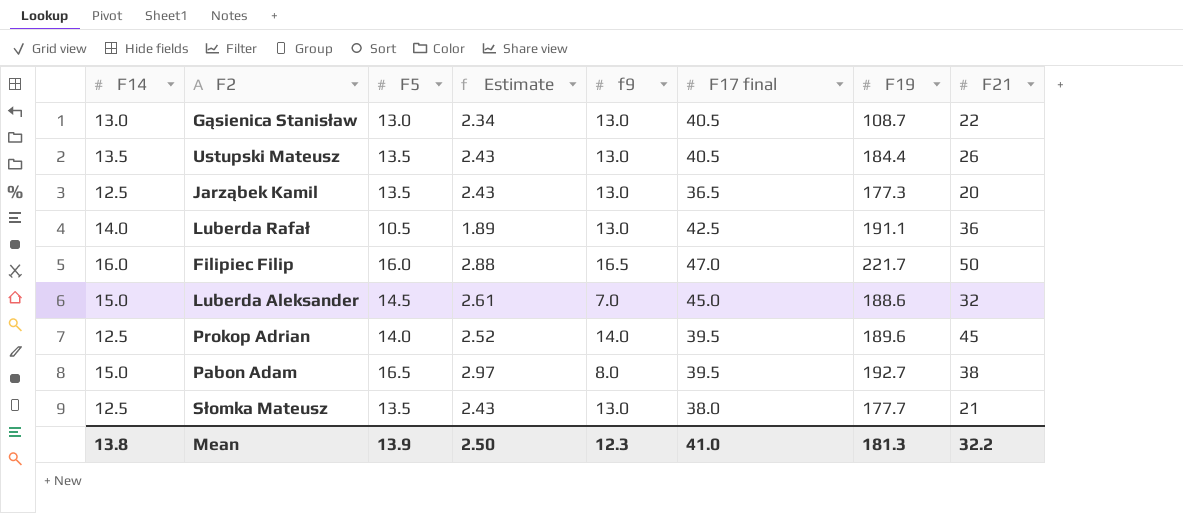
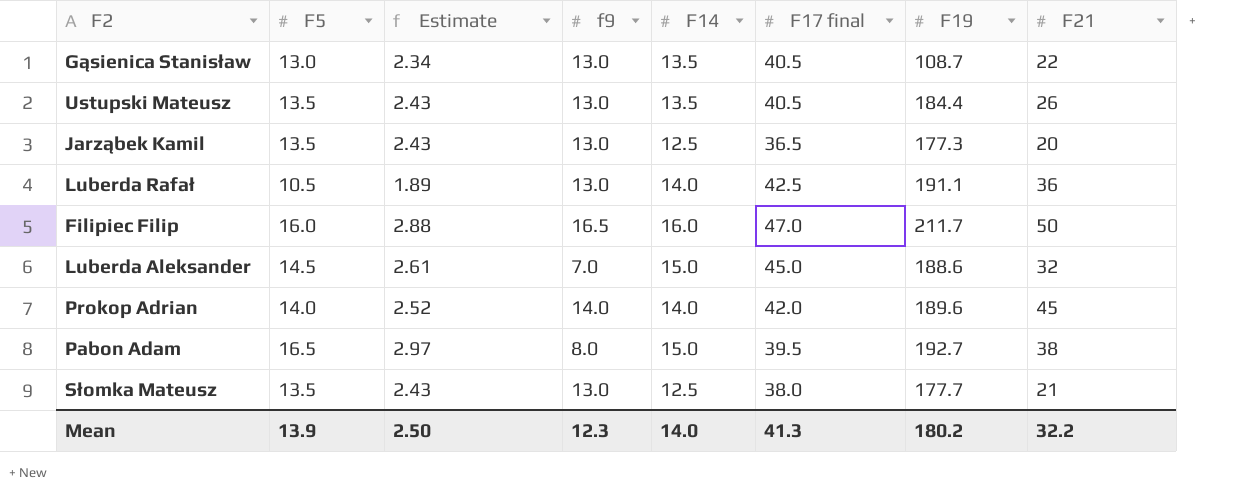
column F14 | position: 1 -> 5
Gąsienica Stanisław | F14: 13.0 -> 13.5
Filipiec Filip | F19: 221.7 -> 211.7
Prokop Adrian | F14: 12.5 -> 14.0
Prokop Adrian | F17 final: 39.5 -> 42.0
Mean | F14: 13.8 -> 14.0
Mean | F17 final: 41.0 -> 41.3
Mean | F19: 181.3 -> 180.2

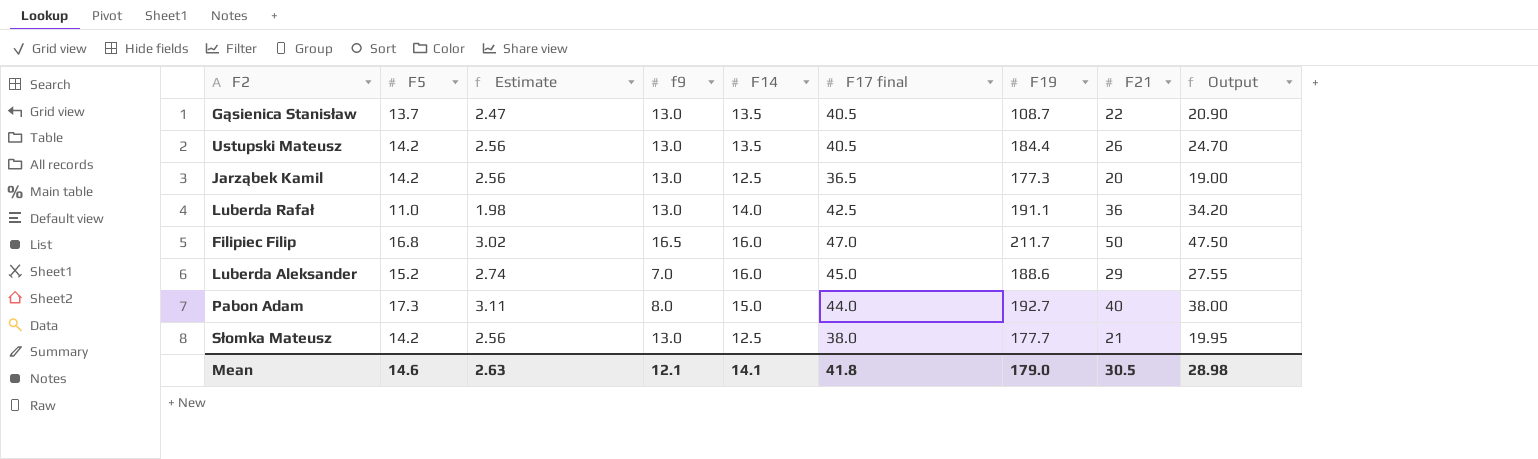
column Output | formula: none -> [F21] * 0.95
row Prokop Adrian: 14.0 | 2.52 | 14.0 | 14.0 | 42.0 | 189.6 | 45 -> none
Gąsienica Stanisław | F5: 13.0 -> 13.7
Gąsienica Stanisław | Estimate: 2.34 -> 2.47
Ustupski Mateusz | F5: 13.5 -> 14.2
Ustupski Mateusz | Estimate: 2.43 -> 2.56
Jarząbek Kamil | F5: 13.5 -> 14.2
Jarząbek Kamil | Estimate: 2.43 -> 2.56
Luberda Rafał | F5: 10.5 -> 11.0
Luberda Rafał | Estimate: 1.89 -> 1.98
Filipiec Filip | F5: 16.0 -> 16.8
Filipiec Filip | Estimate: 2.88 -> 3.02
Luberda Aleksander | F5: 14.5 -> 15.2
Luberda Aleksander | Estimate: 2.61 -> 2.74
Luberda Aleksander | F14: 15.0 -> 16.0
Luberda Aleksander | F21: 32 -> 29
Pabon Adam | F5: 16.5 -> 17.3
Pabon Adam | Estimate: 2.97 -> 3.11
Pabon Adam | F17 final: 39.5 -> 44.0
Pabon Adam | F21: 38 -> 40
Słomka Mateusz | F5: 13.5 -> 14.2
Słomka Mateusz | Estimate: 2.43 -> 2.56
Mean | F5: 13.9 -> 14.6
Mean | Estimate: 2.50 -> 2.63
Mean | f9: 12.3 -> 12.1
Mean | F14: 14.0 -> 14.1
Mean | F17 final: 41.3 -> 41.8
Mean | F19: 180.2 -> 179.0
Mean | F21: 32.2 -> 30.5

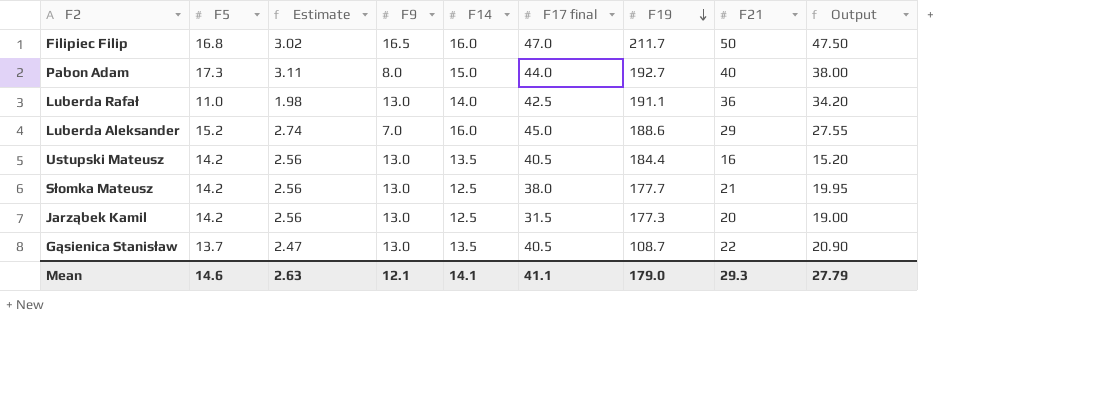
row order: none -> F19 descending
column name: f9 -> F9
Ustupski Mateusz | F21: 26 -> 16
Ustupski Mateusz | Output: 24.70 -> 15.20
Jarząbek Kamil | F17 final: 36.5 -> 31.5
Mean | F17 final: 41.8 -> 41.1
Mean | F21: 30.5 -> 29.3
Mean | Output: 28.98 -> 27.79

